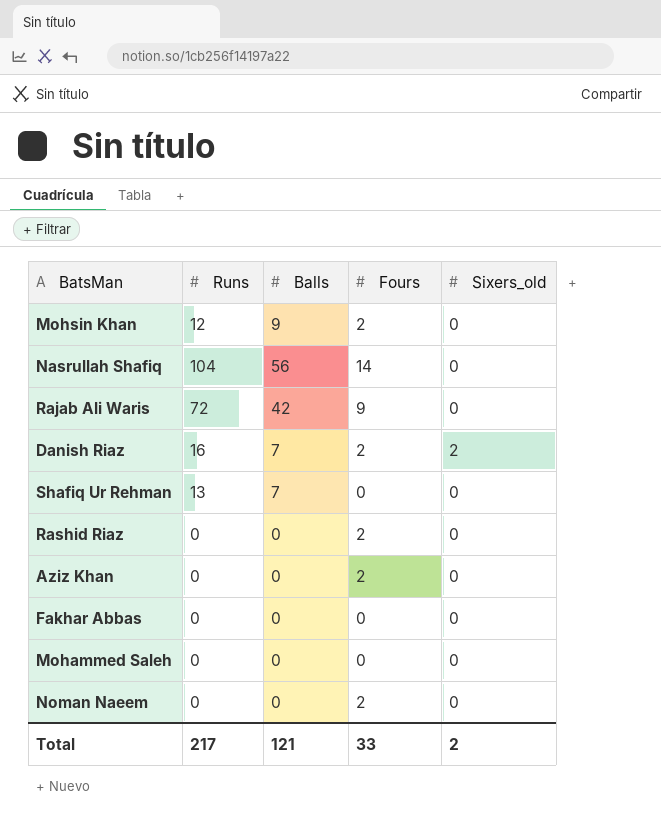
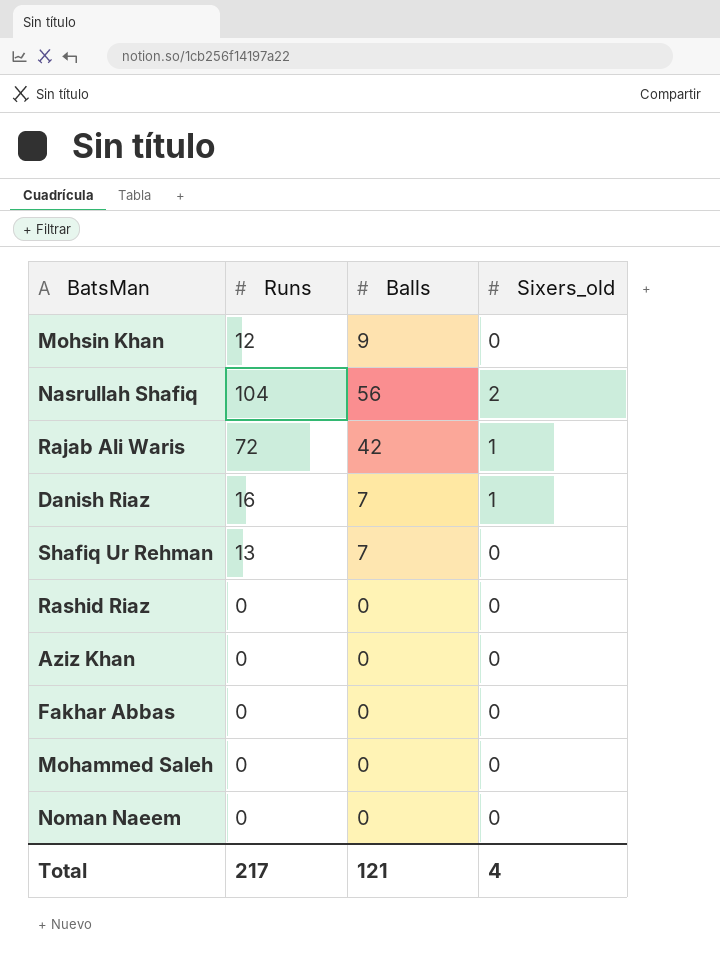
column Fours | position: 4 -> none
Nasrullah Shafiq | Sixers_old: 0 -> 2
Rajab Ali Waris | Sixers_old: 0 -> 1
Danish Riaz | Sixers_old: 2 -> 1
Total | Sixers_old: 2 -> 4

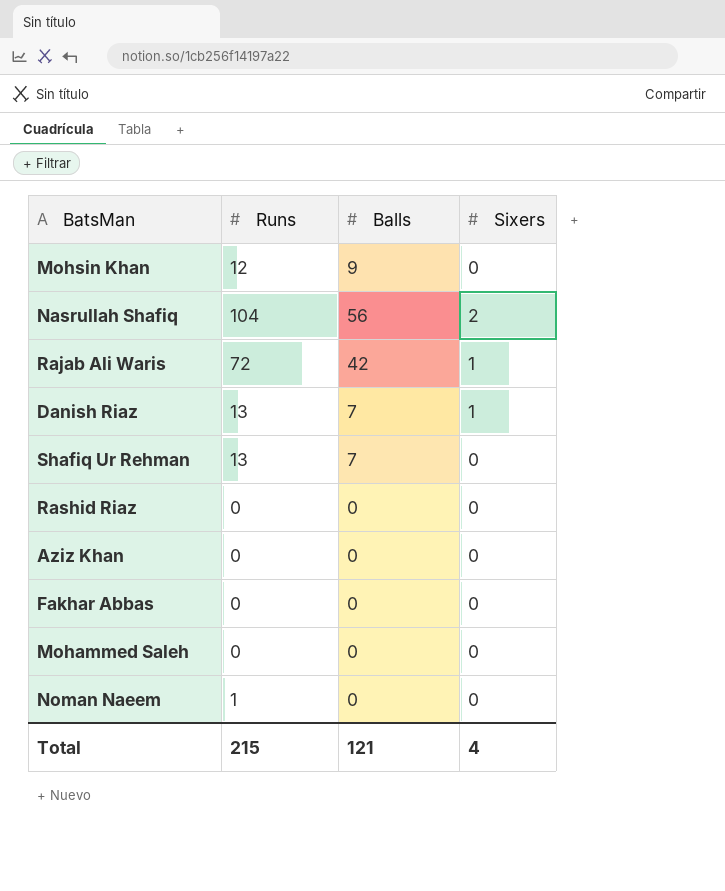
column name: Sixers_old -> Sixers
Danish Riaz | Runs: 16 -> 13
Noman Naeem | Runs: 0 -> 1
Total | Runs: 217 -> 215

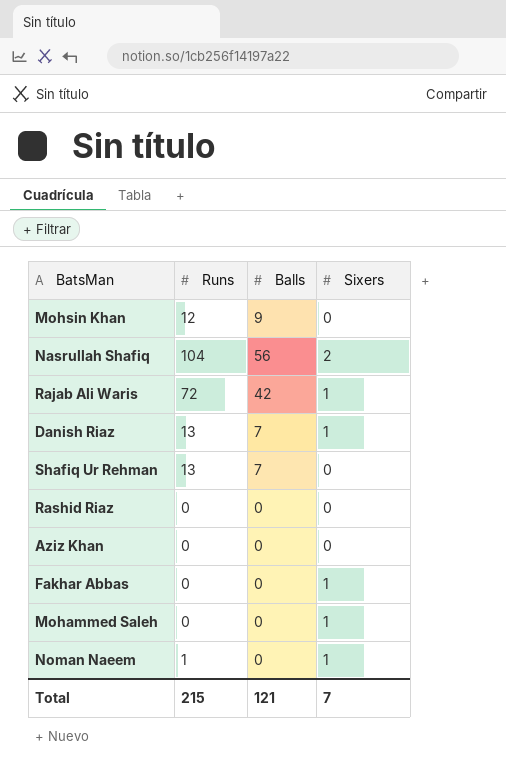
Fakhar Abbas | Sixers: 0 -> 1
Mohammed Saleh | Sixers: 0 -> 1
Noman Naeem | Sixers: 0 -> 1
Total | Sixers: 4 -> 7

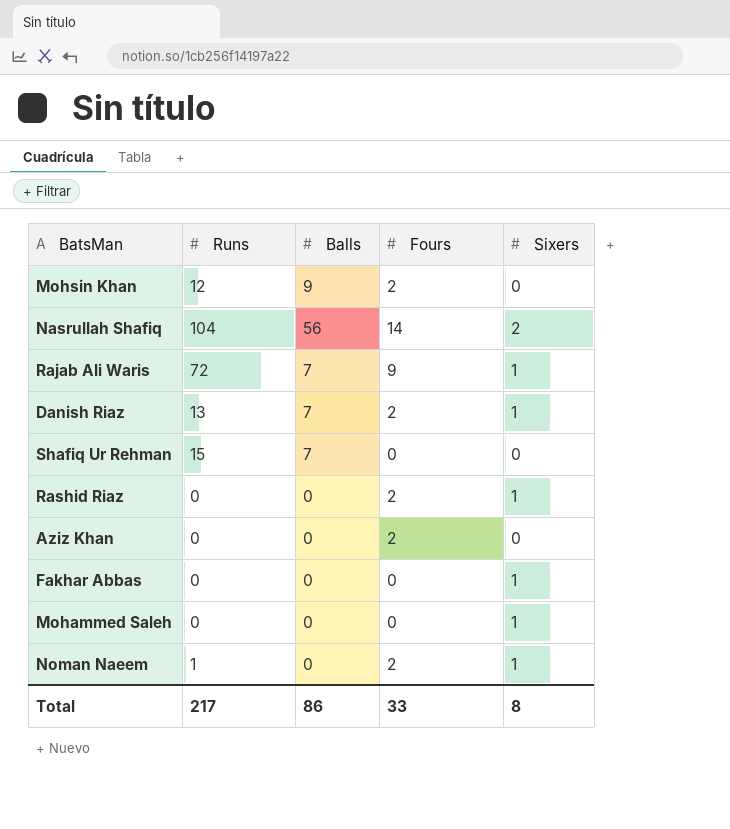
column Fours | position: none -> 4
Rajab Ali Waris | Balls: 42 -> 7
Shafiq Ur Rehman | Runs: 13 -> 15
Rashid Riaz | Sixers: 0 -> 1
Total | Runs: 215 -> 217
Total | Balls: 121 -> 86
Total | Sixers: 7 -> 8

